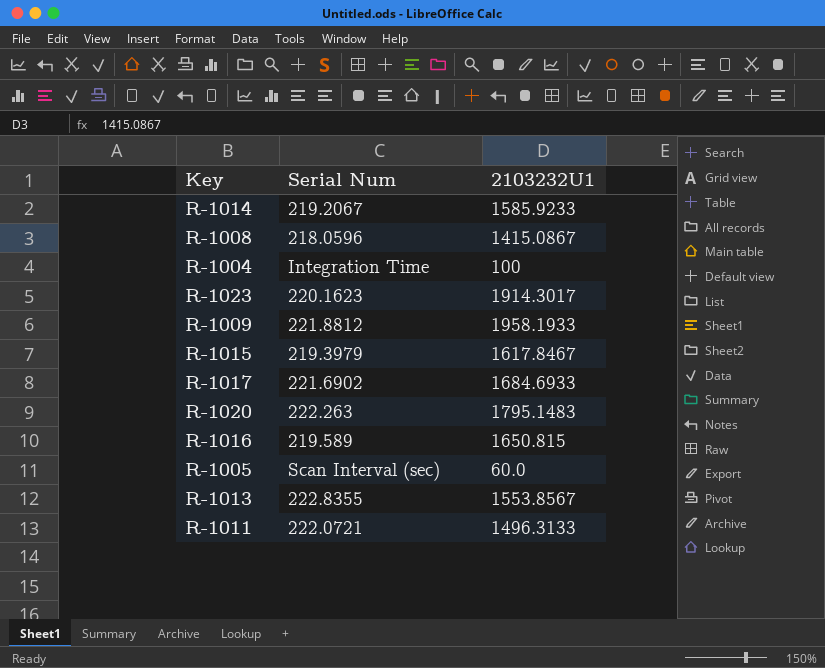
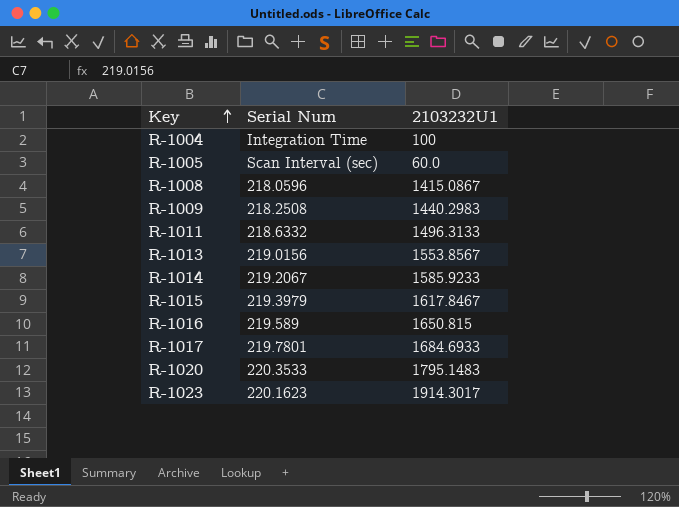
row order: none -> Key ascending
R-1009 | Serial Num: 221.8812 -> 218.2508
R-1009 | 2103232U1: 1958.1933 -> 1440.2983
R-1011 | Serial Num: 222.0721 -> 218.6332
R-1013 | Serial Num: 222.8355 -> 219.0156
R-1017 | Serial Num: 221.6902 -> 219.7801
R-1020 | Serial Num: 222.263 -> 220.3533

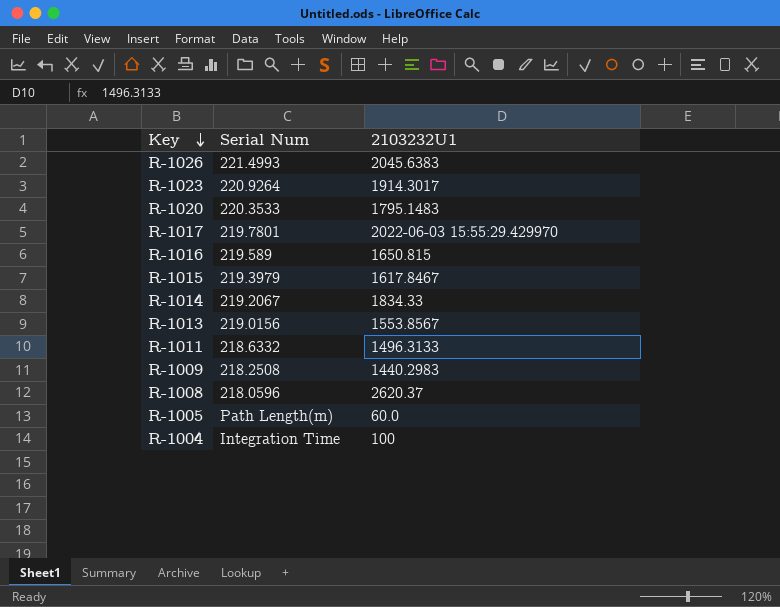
row order: Key ascending -> Key descending
row R-1026: none -> 221.4993 | 2045.6383
R-1023 | Serial Num: 220.1623 -> 220.9264
R-1017 | 2103232U1: 1684.6933 -> 2022-06-03 15:55:29.429970
R-1014 | 2103232U1: 1585.9233 -> 1834.33
R-1008 | 2103232U1: 1415.0867 -> 2620.37
R-1005 | Serial Num: Scan Interval (sec) -> Path Length(m)

